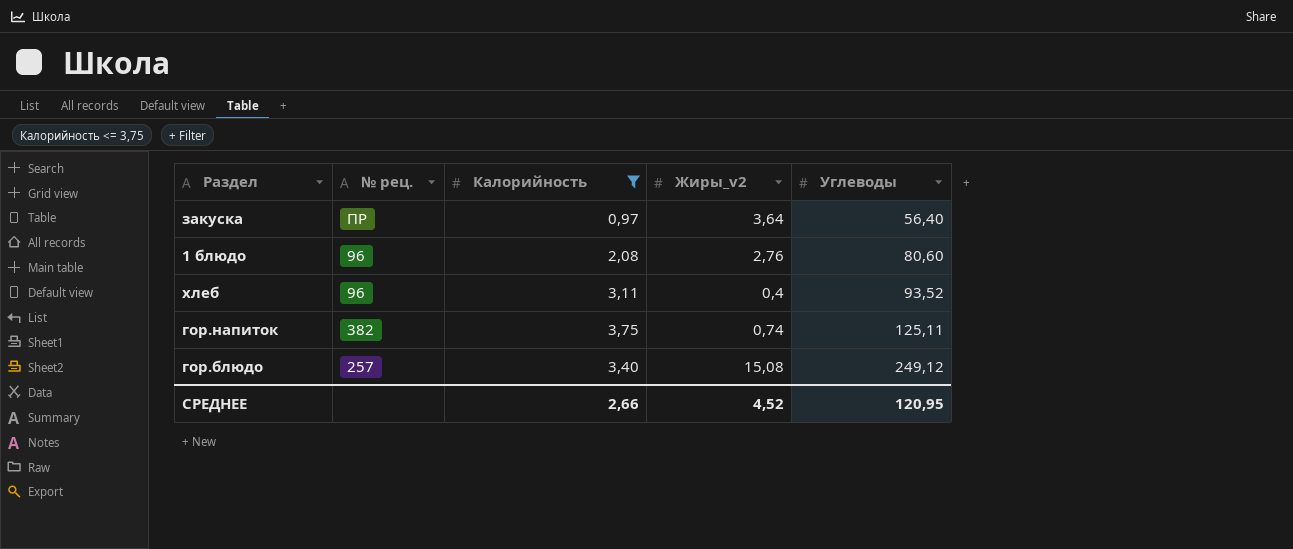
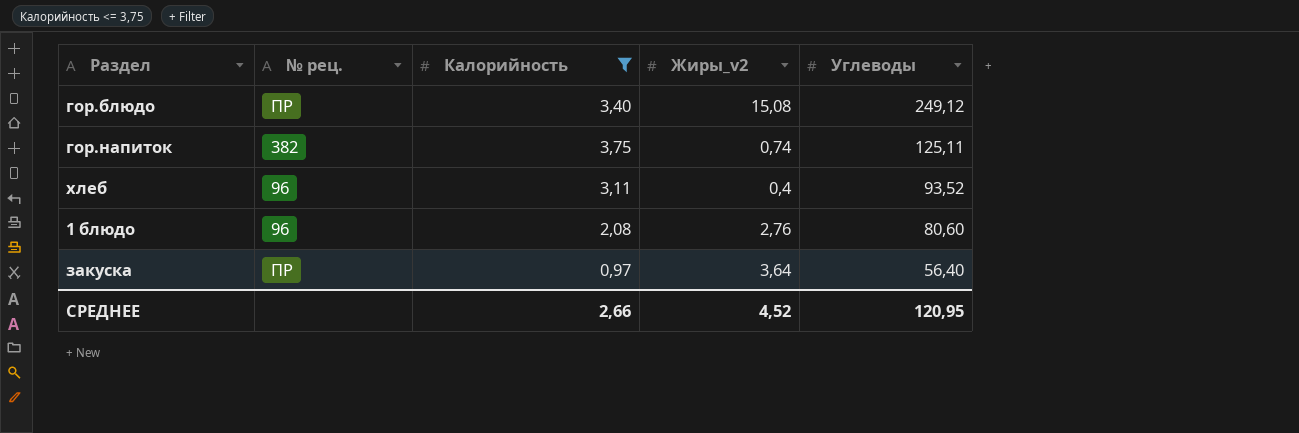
row order: Углеводы ascending -> Углеводы descending
гор.блюдо | № рец.: 257 -> ПР

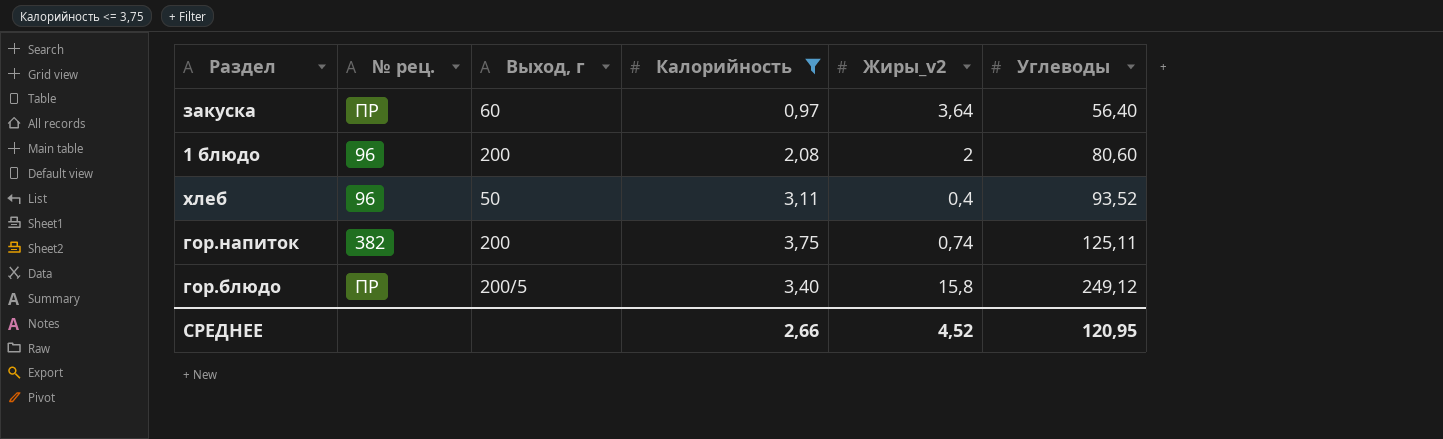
row order: Углеводы descending -> Углеводы ascending
column Выход, г | position: none -> 3
1 блюдо | Жиры_v2: 2,76 -> 2
гор.блюдо | Жиры_v2: 15,08 -> 15,8

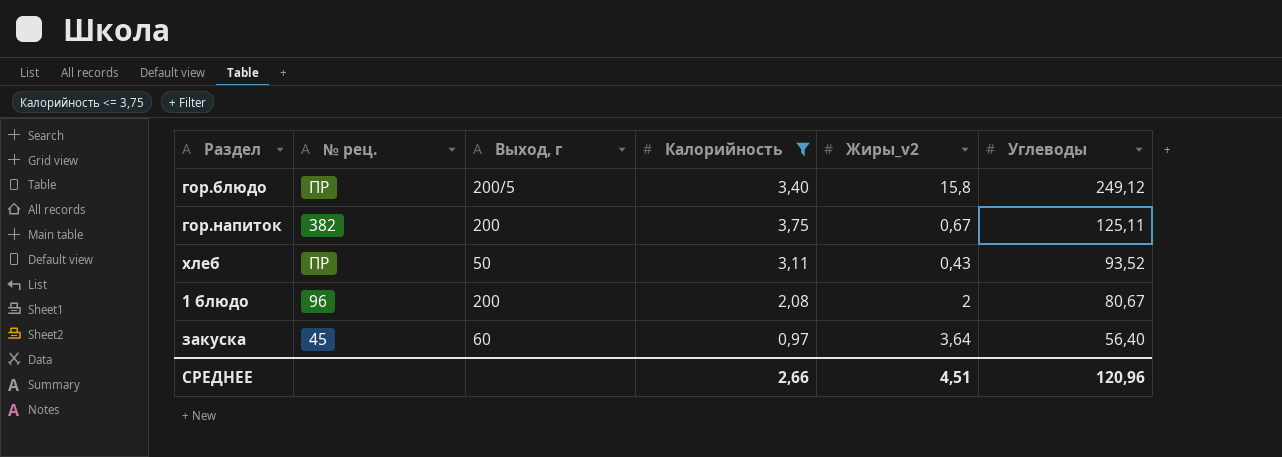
row order: Углеводы ascending -> Углеводы descending
гор.напиток | Жиры_v2: 0,74 -> 0,67
хлеб | № рец.: 96 -> ПР
хлеб | Жиры_v2: 0,4 -> 0,43
1 блюдо | Углеводы: 80,60 -> 80,67
закуска | № рец.: ПР -> 45
СРЕДНЕЕ | Жиры_v2: 4,52 -> 4,51
СРЕДНЕЕ | Углеводы: 120,95 -> 120,96

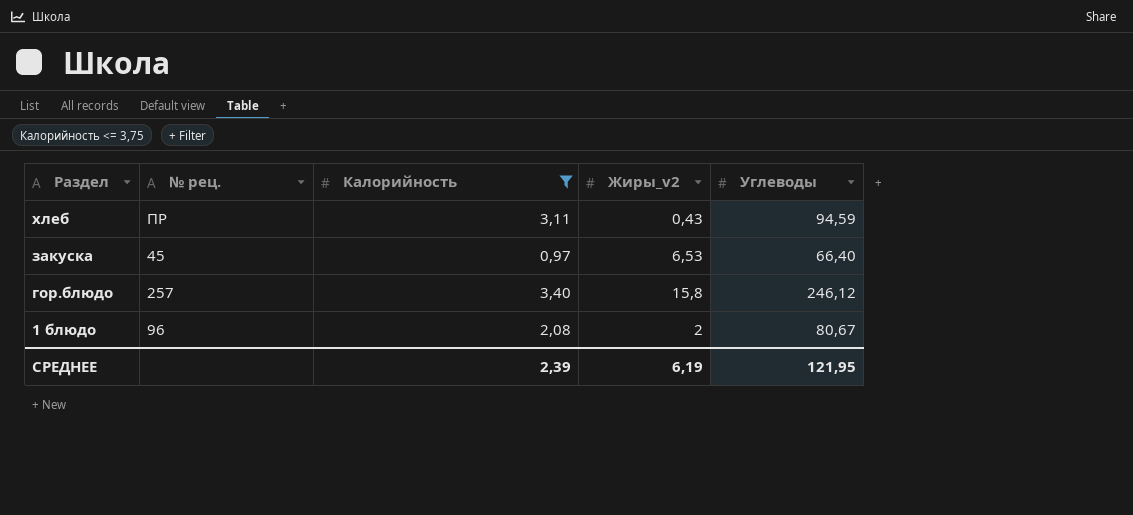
row order: Углеводы descending -> Раздел descending
column Выход, г | position: 3 -> none
row гор.напиток: 382 | 200 | 3,75 | 0,67 | 125,11 -> none
хлеб | Углеводы: 93,52 -> 94,59
закуска | Жиры_v2: 3,64 -> 6,53
закуска | Углеводы: 56,40 -> 66,40
гор.блюдо | № рец.: ПР -> 257
гор.блюдо | Углеводы: 249,12 -> 246,12
СРЕДНЕЕ | Калорийность: 2,66 -> 2,39
СРЕДНЕЕ | Жиры_v2: 4,51 -> 6,19
СРЕДНЕЕ | Углеводы: 120,96 -> 121,95

